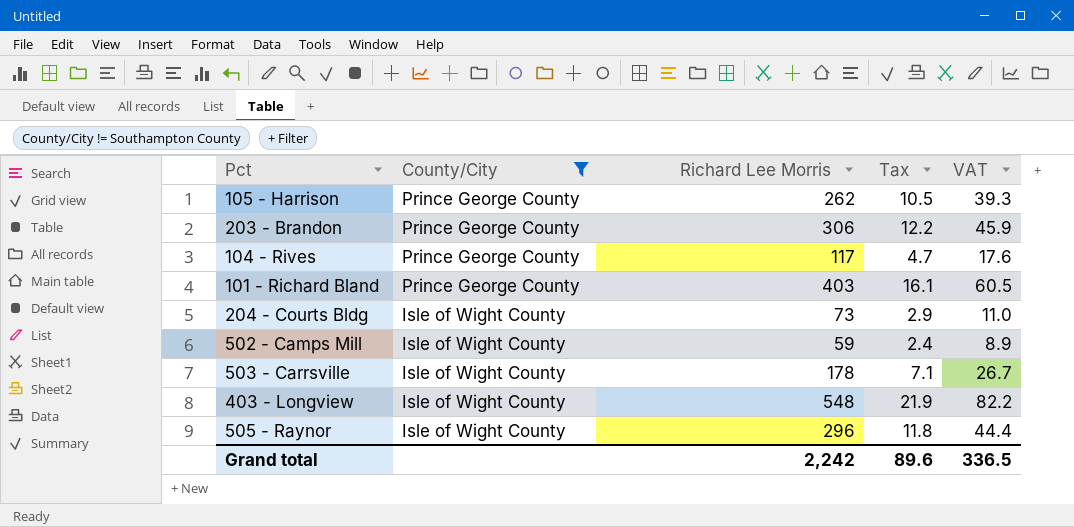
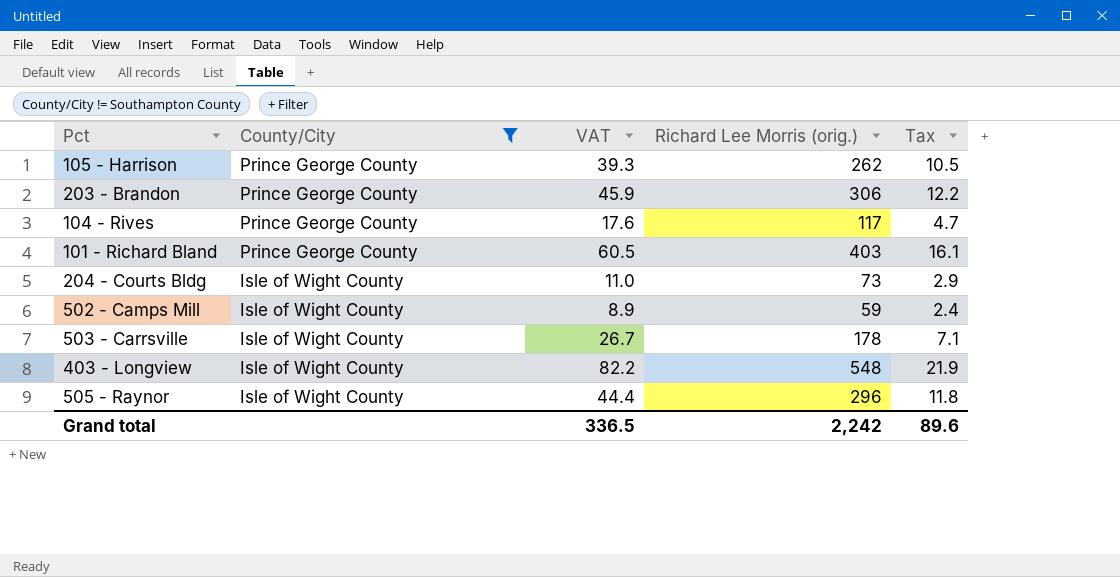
column VAT | position: 5 -> 3
column name: Richard Lee Morris -> Richard Lee Morris (orig.)

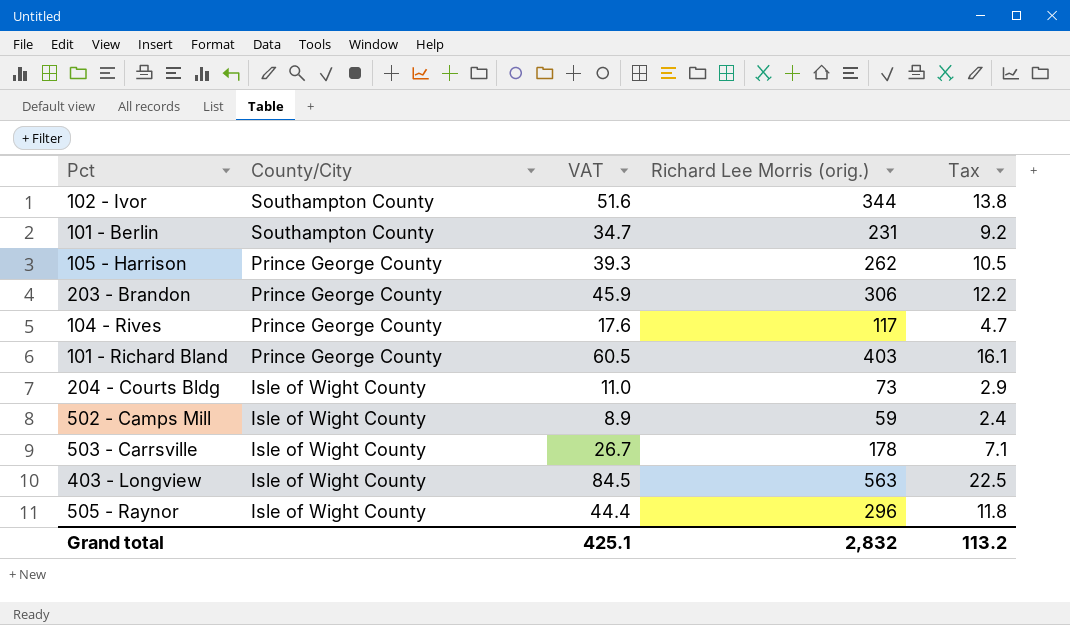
filter: County/City != Southampton County -> none
403 - Longview | VAT: 82.2 -> 84.5
403 - Longview | Richard Lee Morris (orig.): 548 -> 563
403 - Longview | Tax: 21.9 -> 22.5
Grand total | VAT: 336.5 -> 425.1
Grand total | Richard Lee Morris (orig.): 2,242 -> 2,832
Grand total | Tax: 89.6 -> 113.2

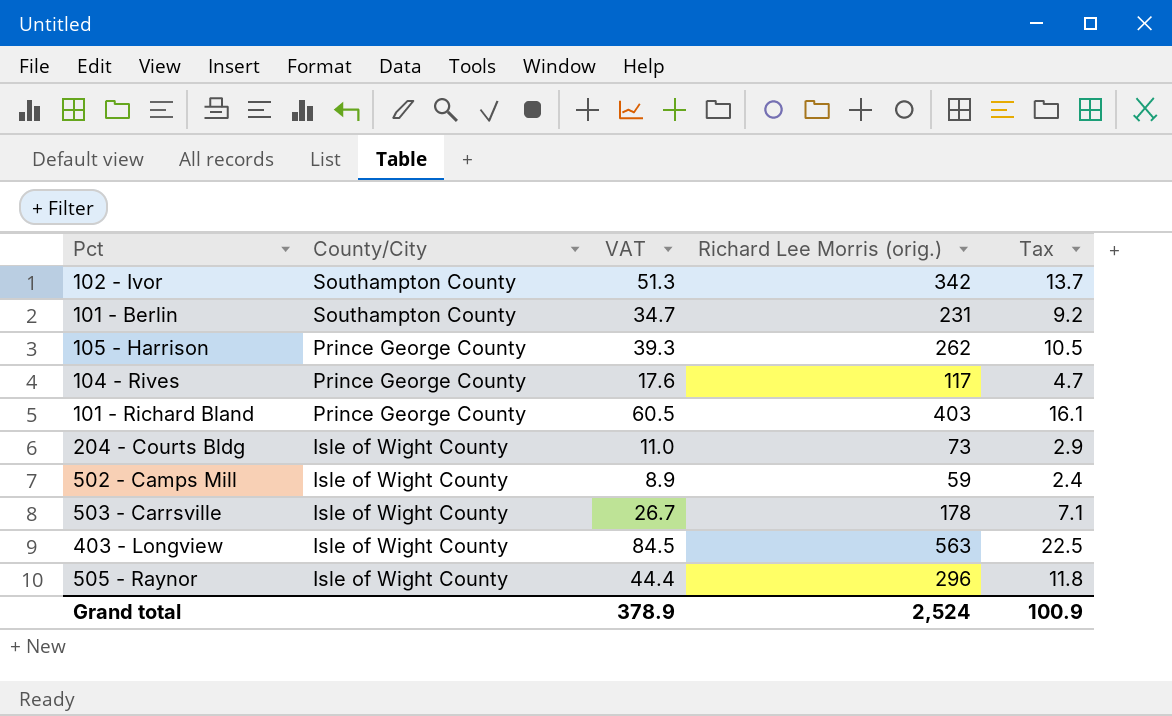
row 203 - Brandon: Prince George County | 45.9 | 306 | 12.2 -> none
102 - Ivor | VAT: 51.6 -> 51.3
102 - Ivor | Richard Lee Morris (orig.): 344 -> 342
102 - Ivor | Tax: 13.8 -> 13.7
Grand total | VAT: 425.1 -> 378.9
Grand total | Richard Lee Morris (orig.): 2,832 -> 2,524
Grand total | Tax: 113.2 -> 100.9

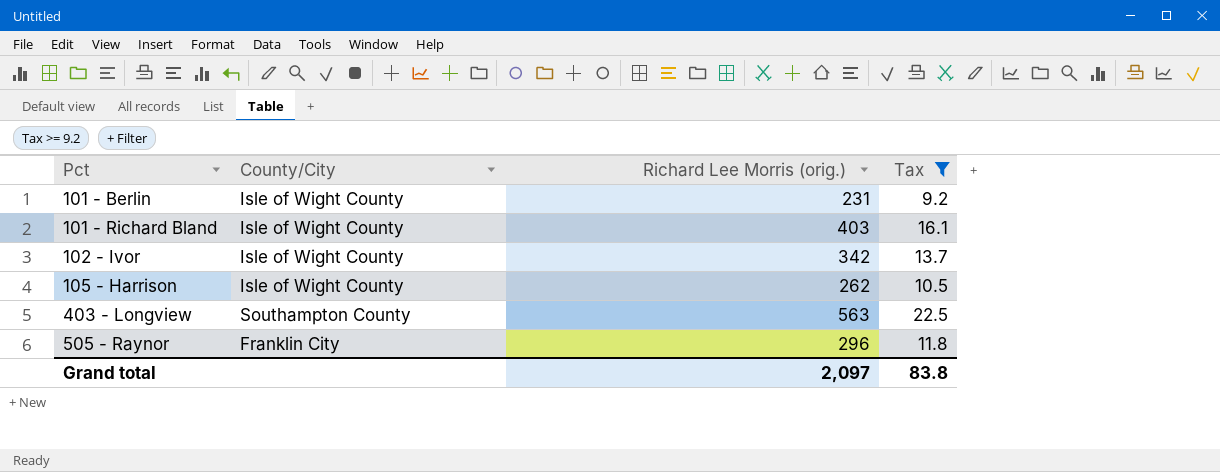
filter: none -> Tax >= 9.2
row order: County/City descending -> Pct ascending
column VAT | formula: [Richard Lee Morris (orig.)] * 0.15 -> none
101 - Berlin | County/City: Southampton County -> Isle of Wight County
101 - Richard Bland | County/City: Prince George County -> Isle of Wight County
102 - Ivor | County/City: Southampton County -> Isle of Wight County
105 - Harrison | County/City: Prince George County -> Isle of Wight County
403 - Longview | County/City: Isle of Wight County -> Southampton County
505 - Raynor | County/City: Isle of Wight County -> Franklin City
Grand total | Richard Lee Morris (orig.): 2,524 -> 2,097
Grand total | Tax: 100.9 -> 83.8

